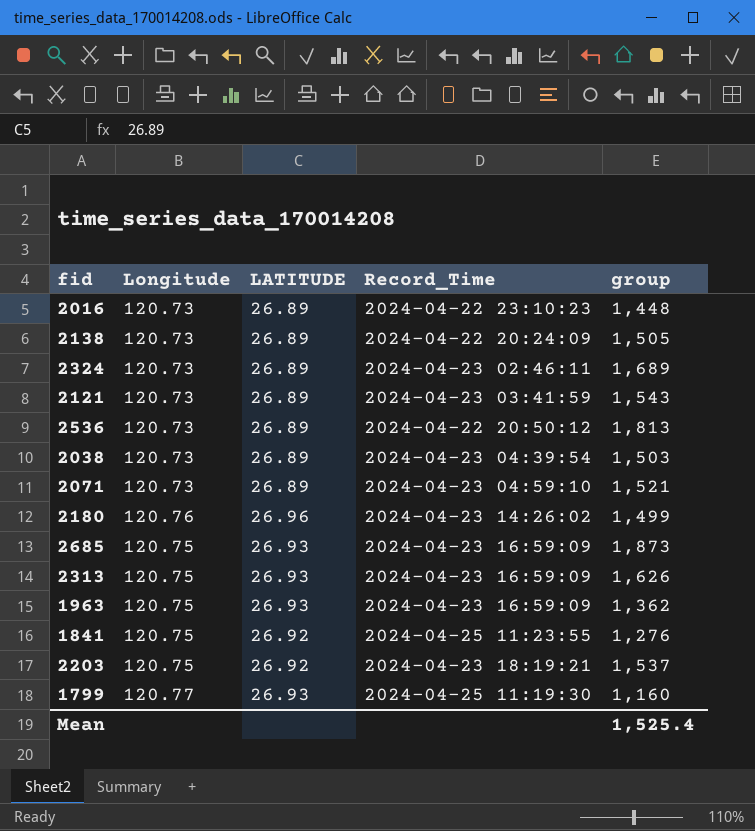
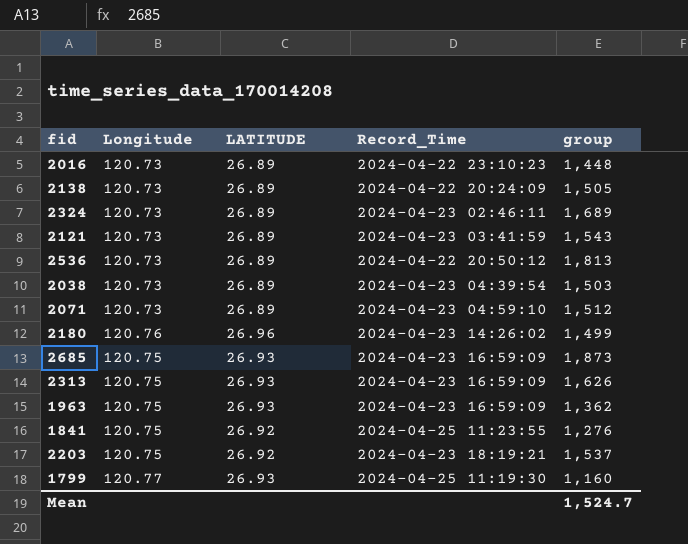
2071 | group: 1,521 -> 1,512
Mean | group: 1,525.4 -> 1,524.7

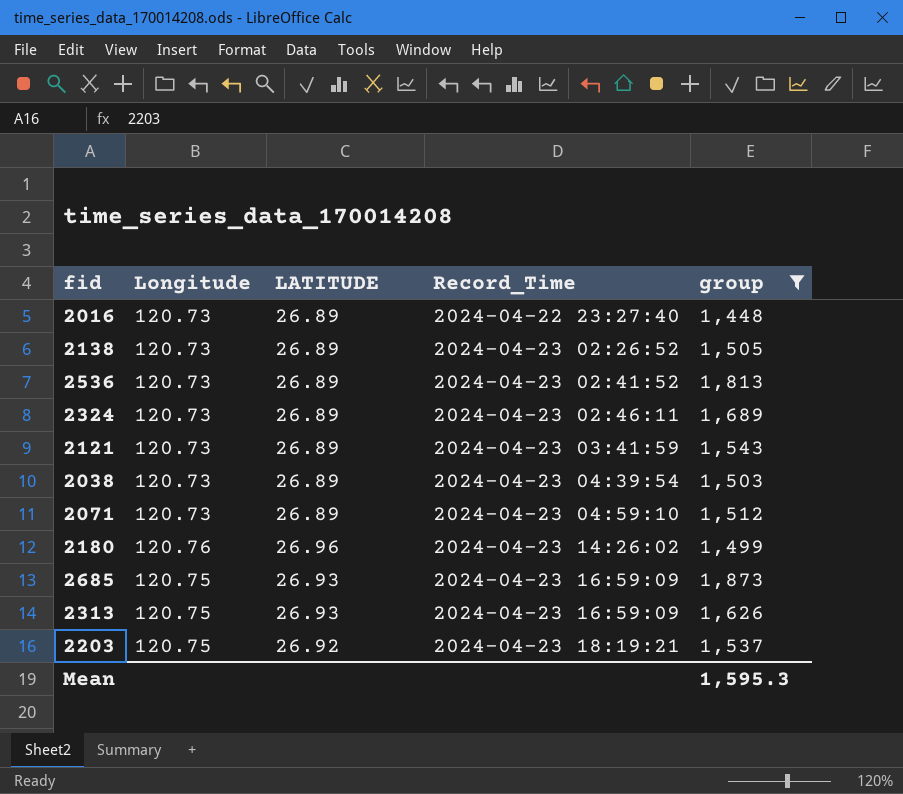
filter: none -> group >= 1,448
row order: none -> Record_Time ascending
2016 | Record_Time: 2024-04-22 23:10:23 -> 2024-04-22 23:27:40
2138 | Record_Time: 2024-04-22 20:24:09 -> 2024-04-23 02:26:52
2536 | Record_Time: 2024-04-22 20:50:12 -> 2024-04-23 02:41:52
Mean | group: 1,524.7 -> 1,595.3

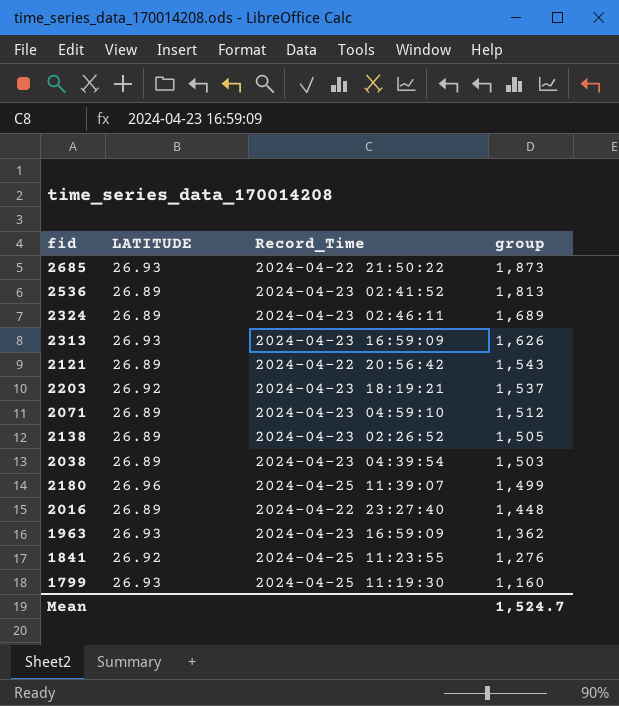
filter: group >= 1,448 -> none
row order: Record_Time ascending -> group descending
column Longitude | position: 2 -> none
2685 | Record_Time: 2024-04-23 16:59:09 -> 2024-04-22 21:50:22
2121 | Record_Time: 2024-04-23 03:41:59 -> 2024-04-22 20:56:42
2180 | Record_Time: 2024-04-23 14:26:02 -> 2024-04-25 11:39:07
Mean | group: 1,595.3 -> 1,524.7

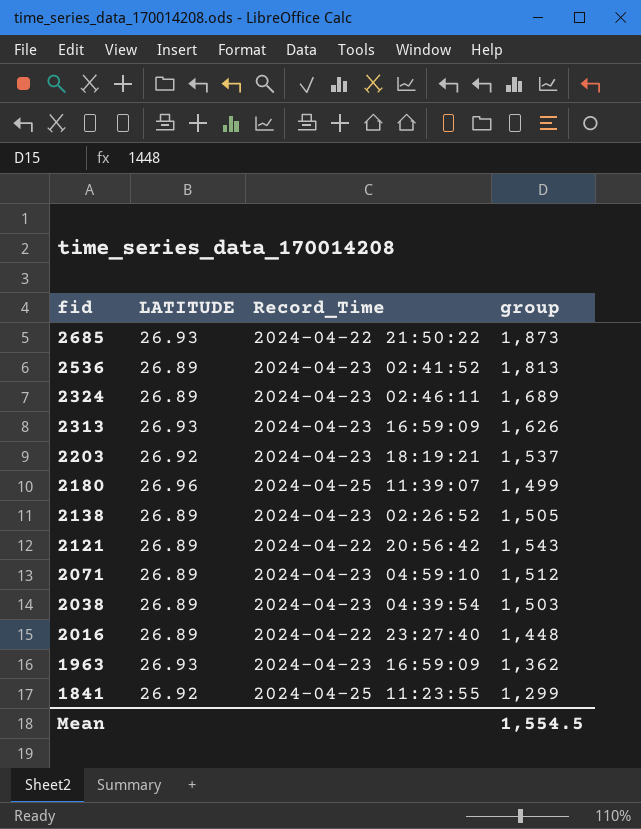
row order: group descending -> fid descending
row 1799: 26.93 | 2024-04-25 11:19:30 | 1,160 -> none
1841 | group: 1,276 -> 1,299
Mean | group: 1,524.7 -> 1,554.5

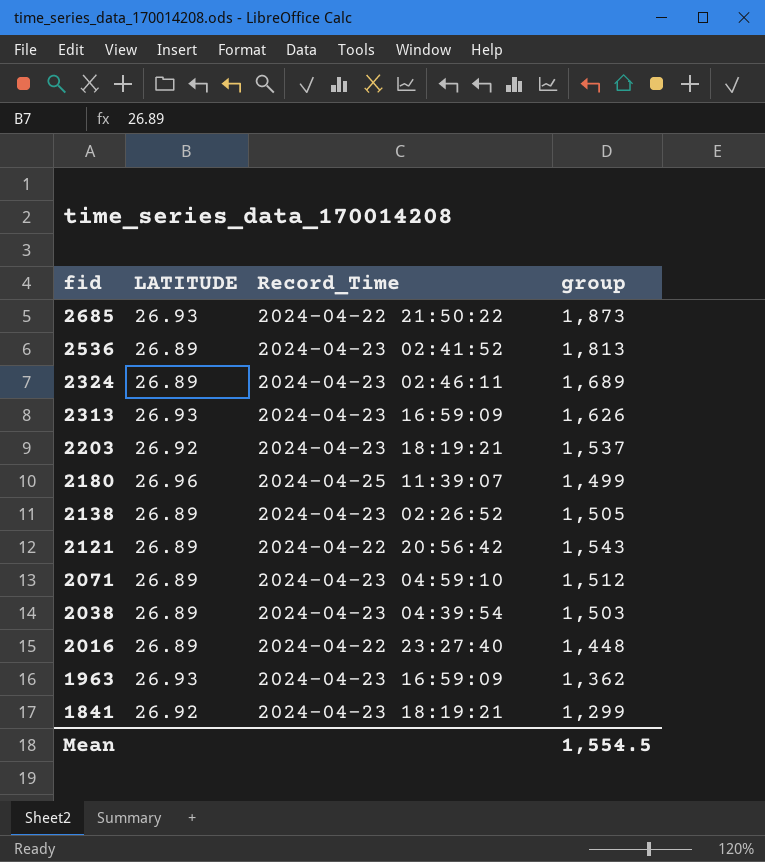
1841 | Record_Time: 2024-04-25 11:23:55 -> 2024-04-23 18:19:21

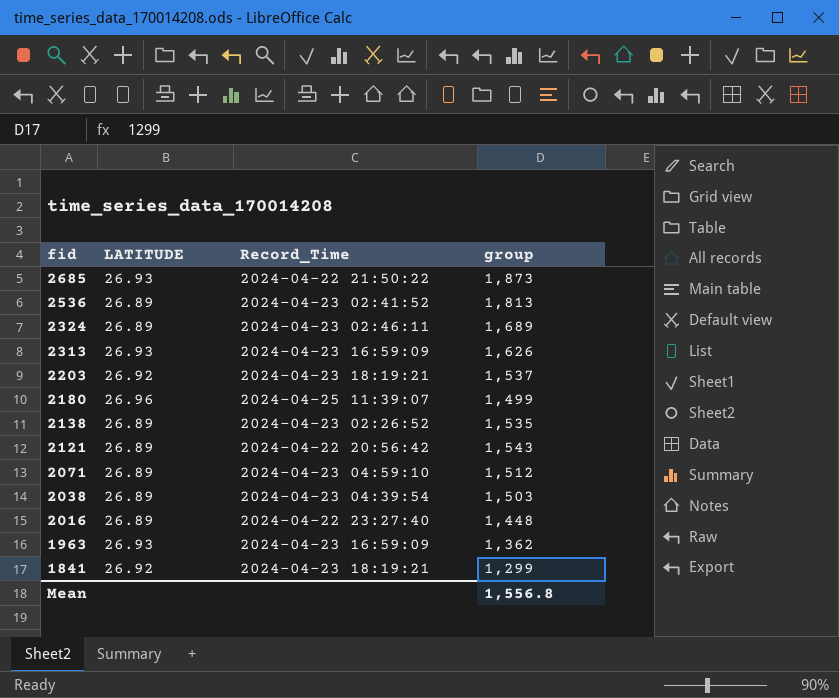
2138 | group: 1,505 -> 1,535
Mean | group: 1,554.5 -> 1,556.8

